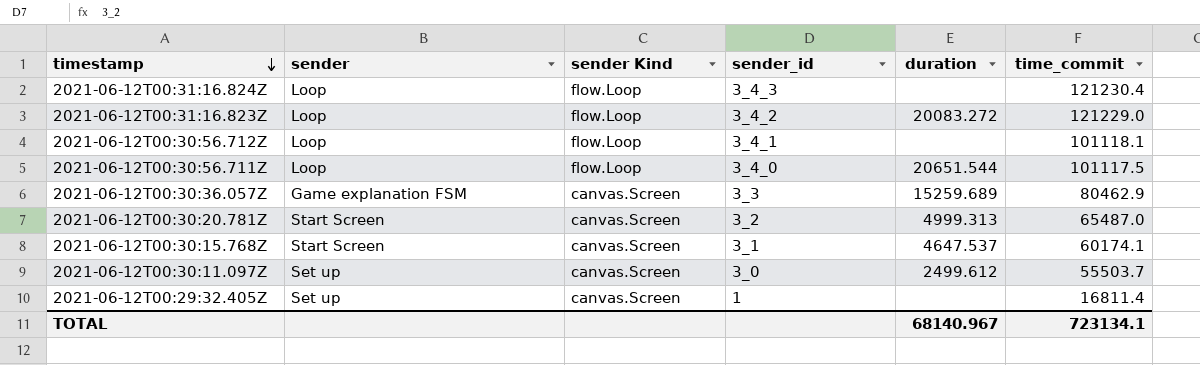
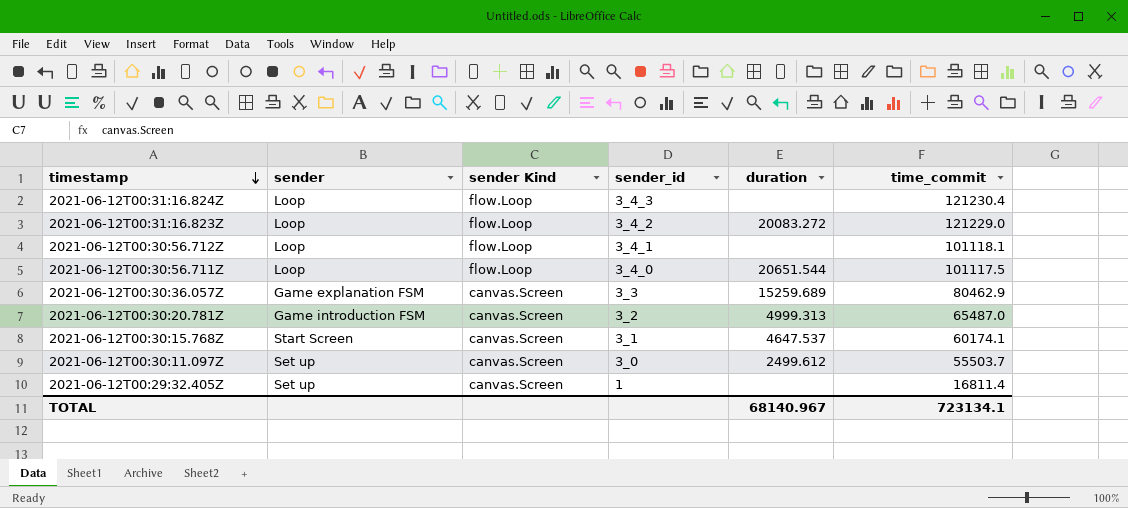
2021-06-12T00:30:20.781Z | sender: Start Screen -> Game introduction FSM

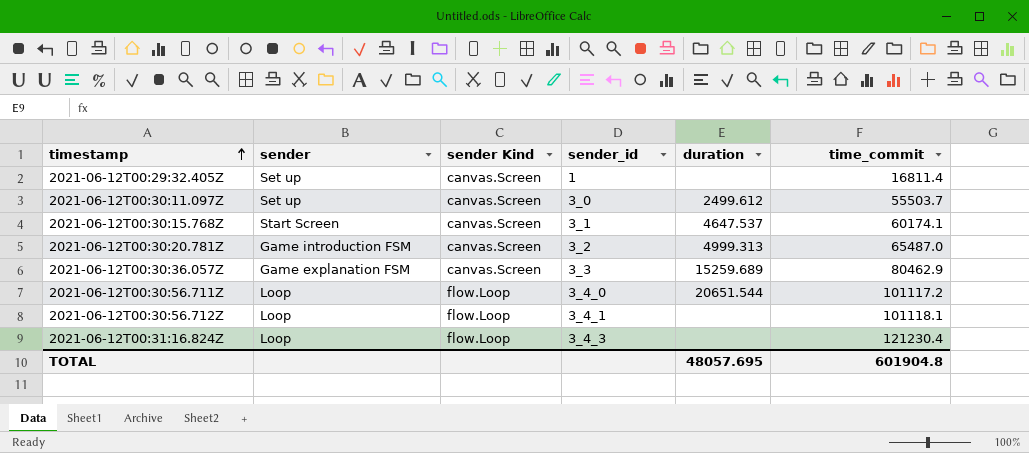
row order: timestamp descending -> timestamp ascending
row 2021-06-12T00:31:16.823Z: Loop | flow.Loop | 3_4_2 | 20083.272 | 121229.0 -> none
2021-06-12T00:30:56.711Z | time_commit: 101117.5 -> 101117.2
TOTAL | duration: 68140.967 -> 48057.695
TOTAL | time_commit: 723134.1 -> 601904.8

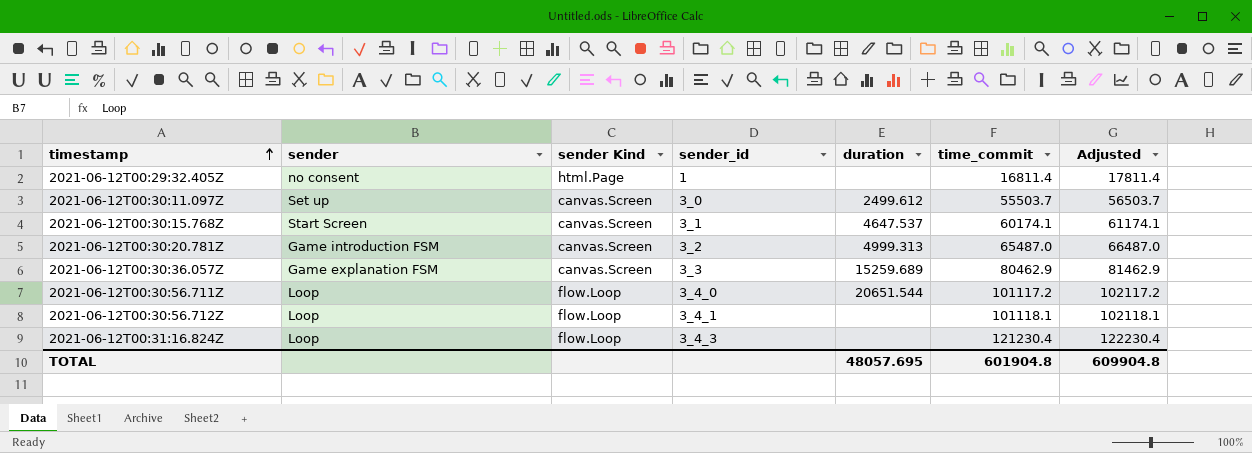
column Adjusted | formula: none -> [time_commit] + 1000
2021-06-12T00:29:32.405Z | sender: Set up -> no consent
2021-06-12T00:29:32.405Z | sender Kind: canvas.Screen -> html.Page

